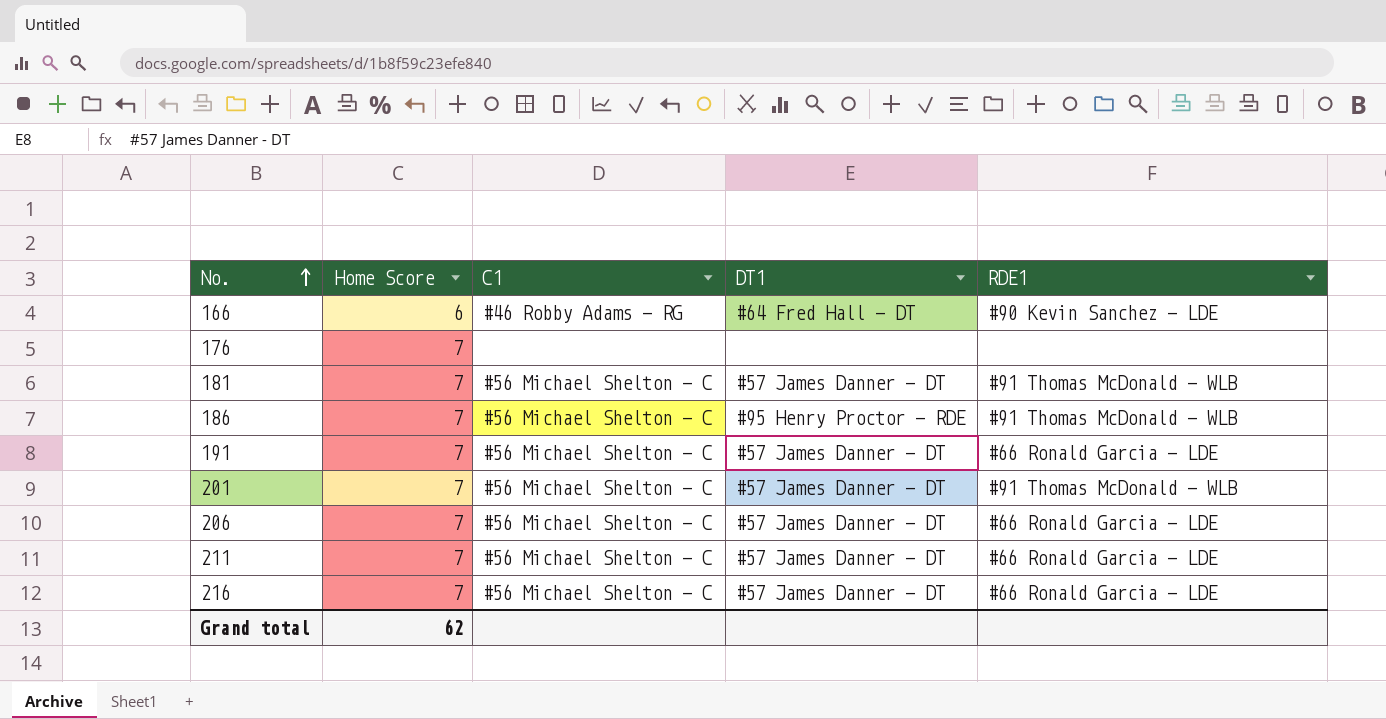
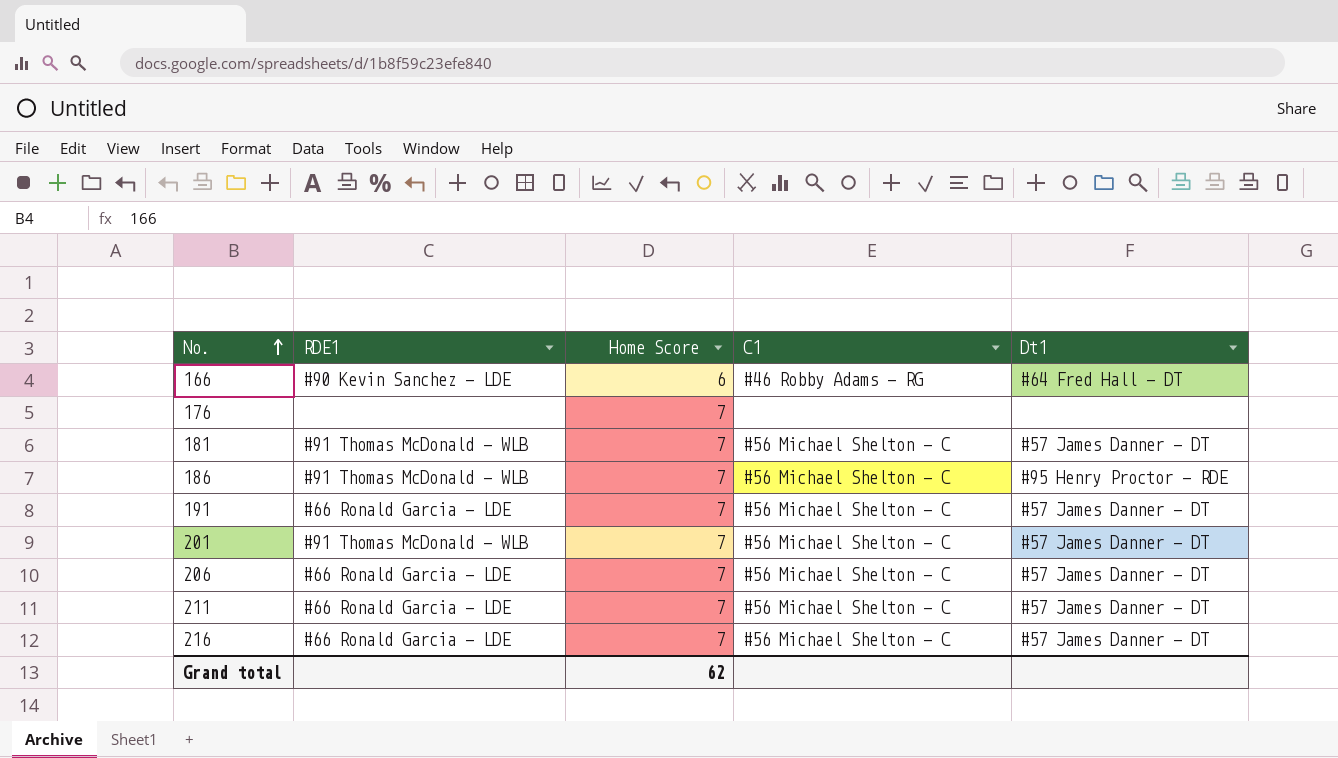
column RDE1 | position: 5 -> 2
column name: DT1 -> Dt1

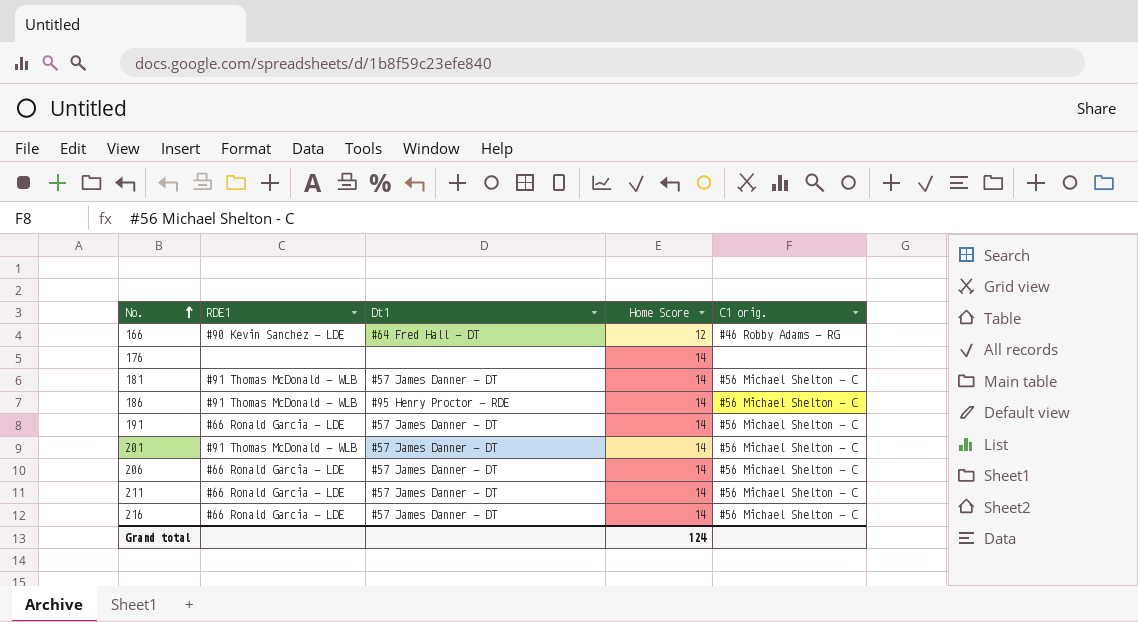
column Dt1 | position: 5 -> 3
column name: C1 -> C1 orig.
166 | Home Score: 6 -> 12
176 | Home Score: 7 -> 14
181 | Home Score: 7 -> 14
186 | Home Score: 7 -> 14
191 | Home Score: 7 -> 14
201 | Home Score: 7 -> 14
206 | Home Score: 7 -> 14
211 | Home Score: 7 -> 14
216 | Home Score: 7 -> 14
Grand total | Home Score: 62 -> 124

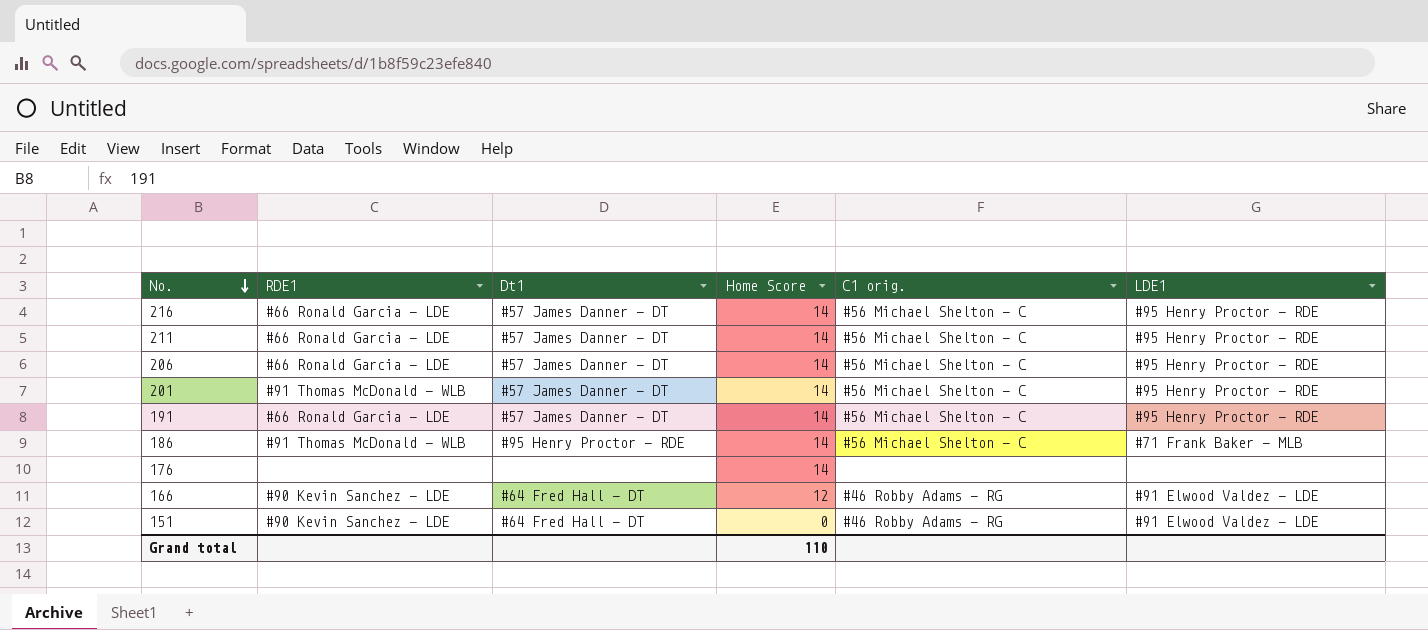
row order: No. ascending -> No. descending
column LDE1 | position: none -> 6
row 181: #91 Thomas McDonald - WLB | #57 James Danner - DT | 14 | #56 Michael Shelton - C -> none
row 151: none -> #90 Kevin Sanchez - LDE | #64 Fred Hall - DT | 0 | #46 Robby Adams - RG | #91 Elwood Valdez - LDE
Grand total | Home Score: 124 -> 110

